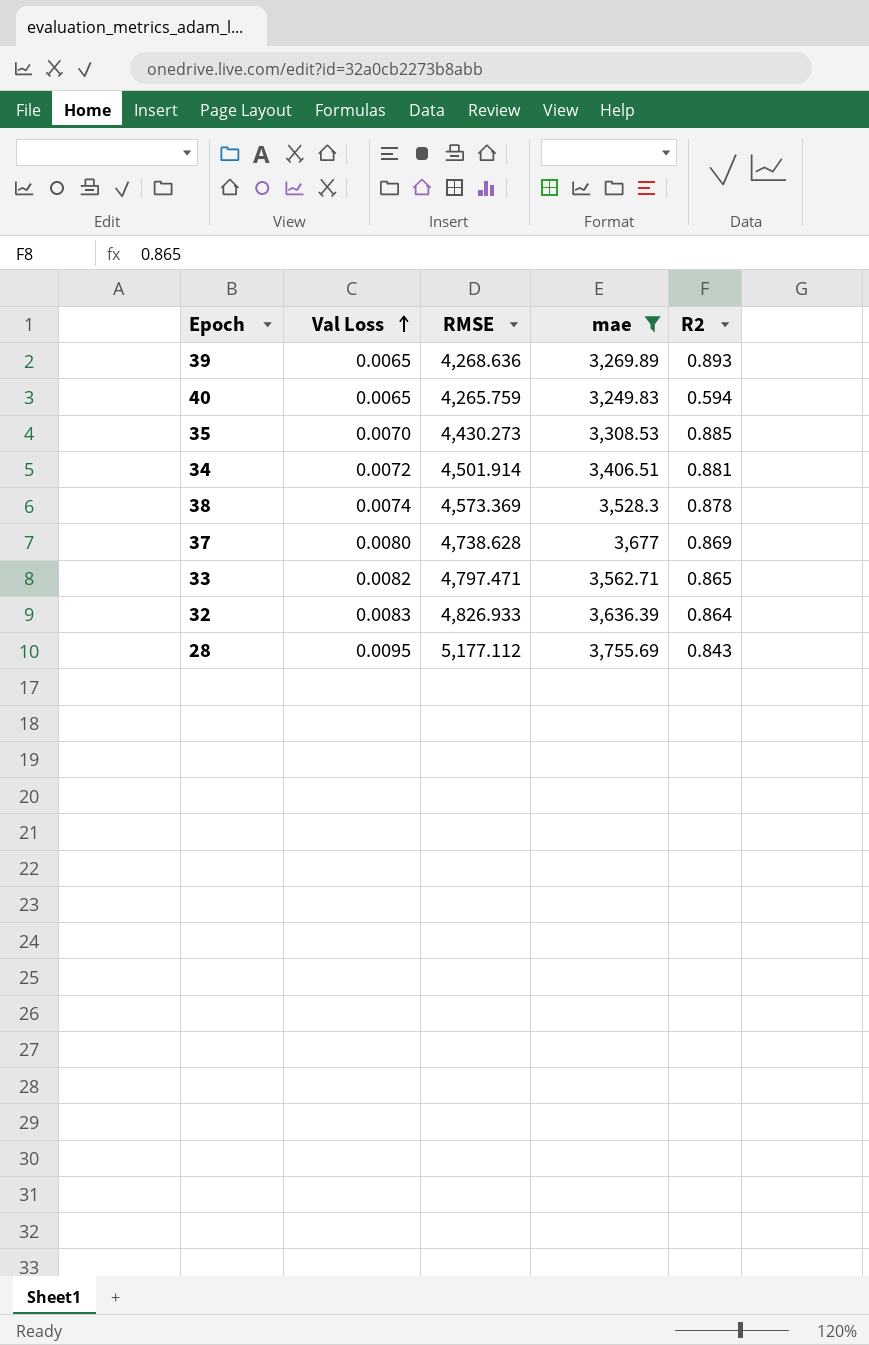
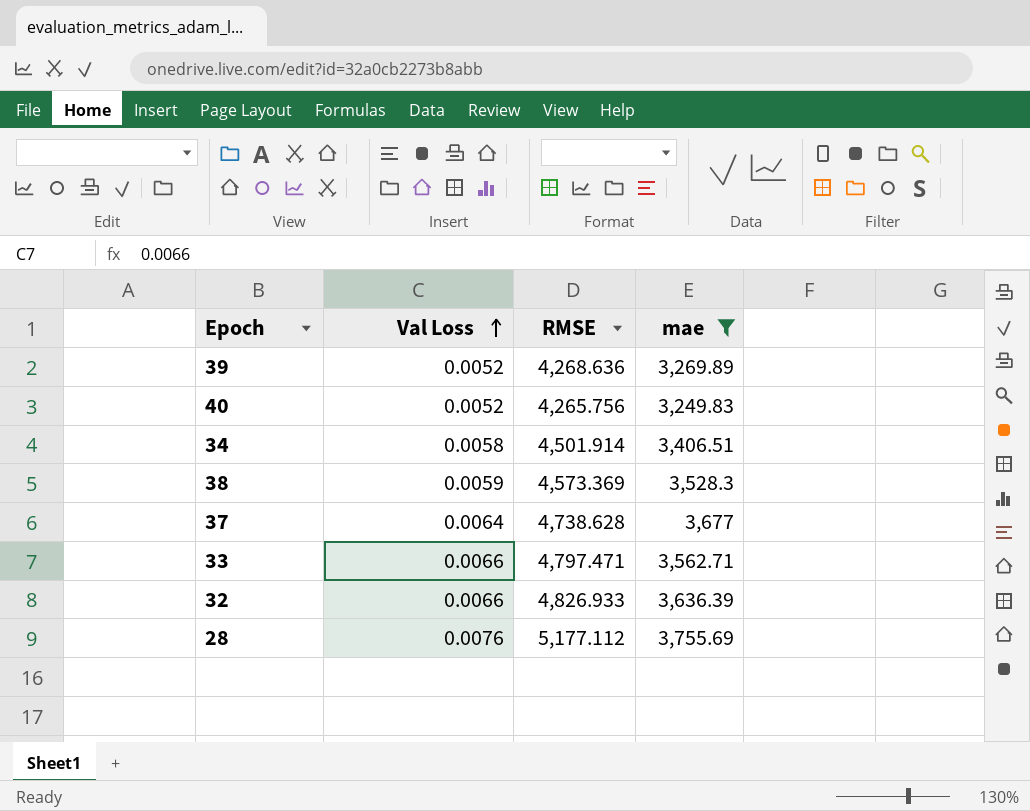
column R2 | position: 5 -> none
row 35: 0.0070 | 4,430.273 | 3,308.53 | 0.885 -> none
39 | Val Loss: 0.0065 -> 0.0052
40 | Val Loss: 0.0065 -> 0.0052
40 | RMSE: 4,265.759 -> 4,265.756
34 | Val Loss: 0.0072 -> 0.0058
38 | Val Loss: 0.0074 -> 0.0059
37 | Val Loss: 0.0080 -> 0.0064
33 | Val Loss: 0.0082 -> 0.0066
32 | Val Loss: 0.0083 -> 0.0066
28 | Val Loss: 0.0095 -> 0.0076

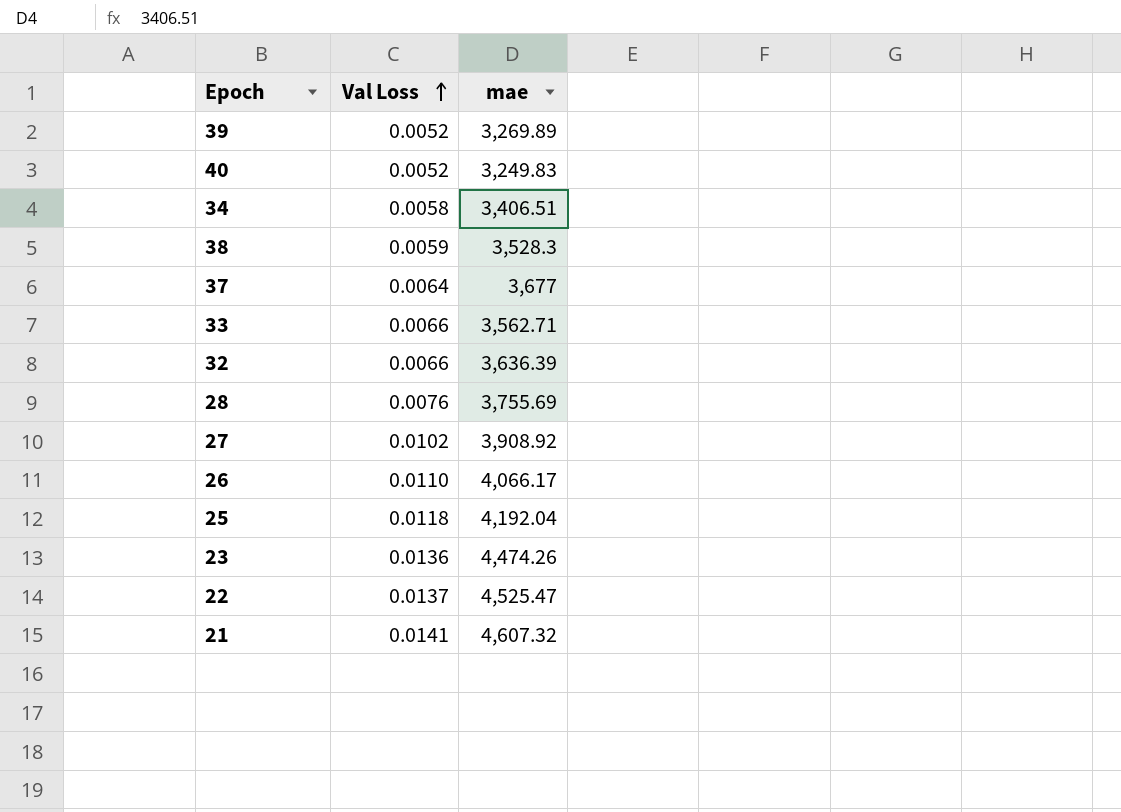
filter: mae <= 3,755.69 -> none
column RMSE | position: 3 -> none

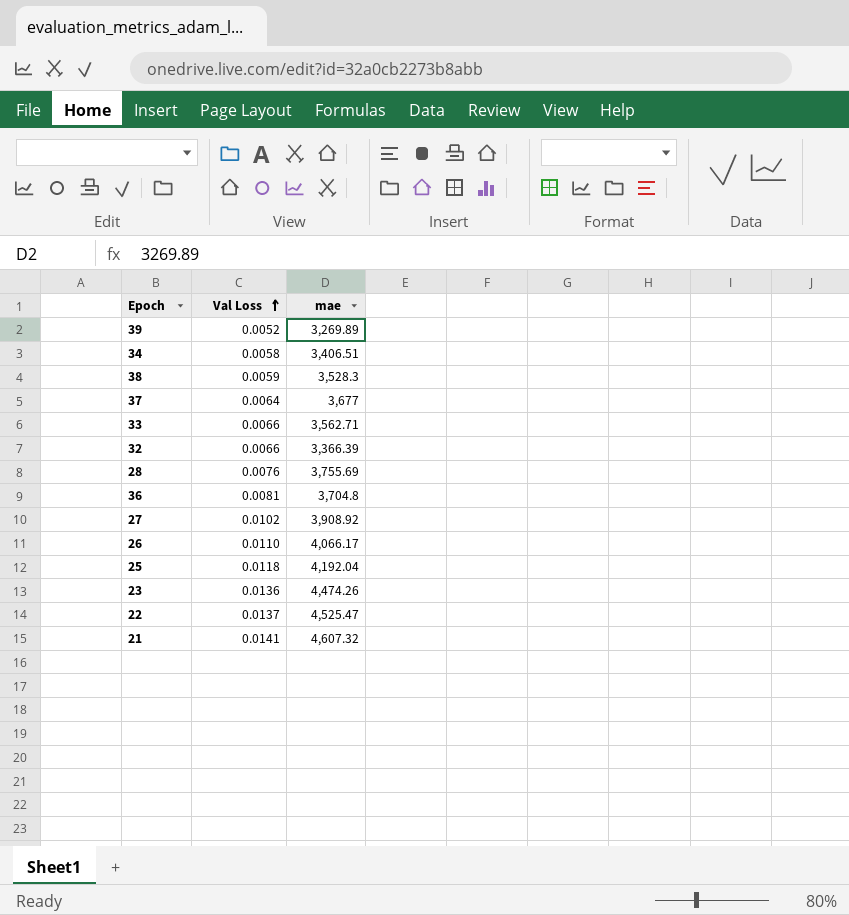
row 40: 0.0052 | 3,249.83 -> none
32 | mae: 3,636.39 -> 3,366.39
row 36: none -> 0.0081 | 3,704.8

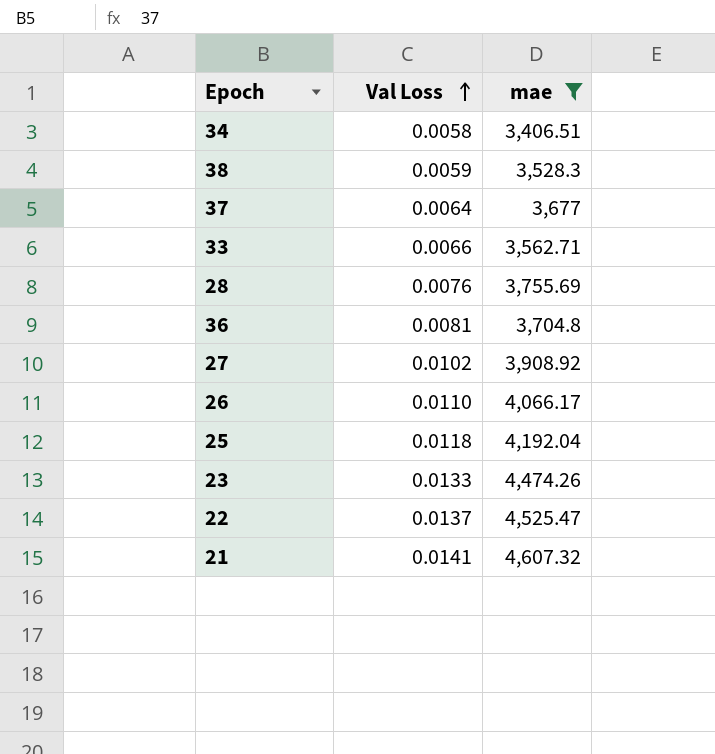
filter: none -> mae >= 3,406.51
23 | Val Loss: 0.0136 -> 0.0133

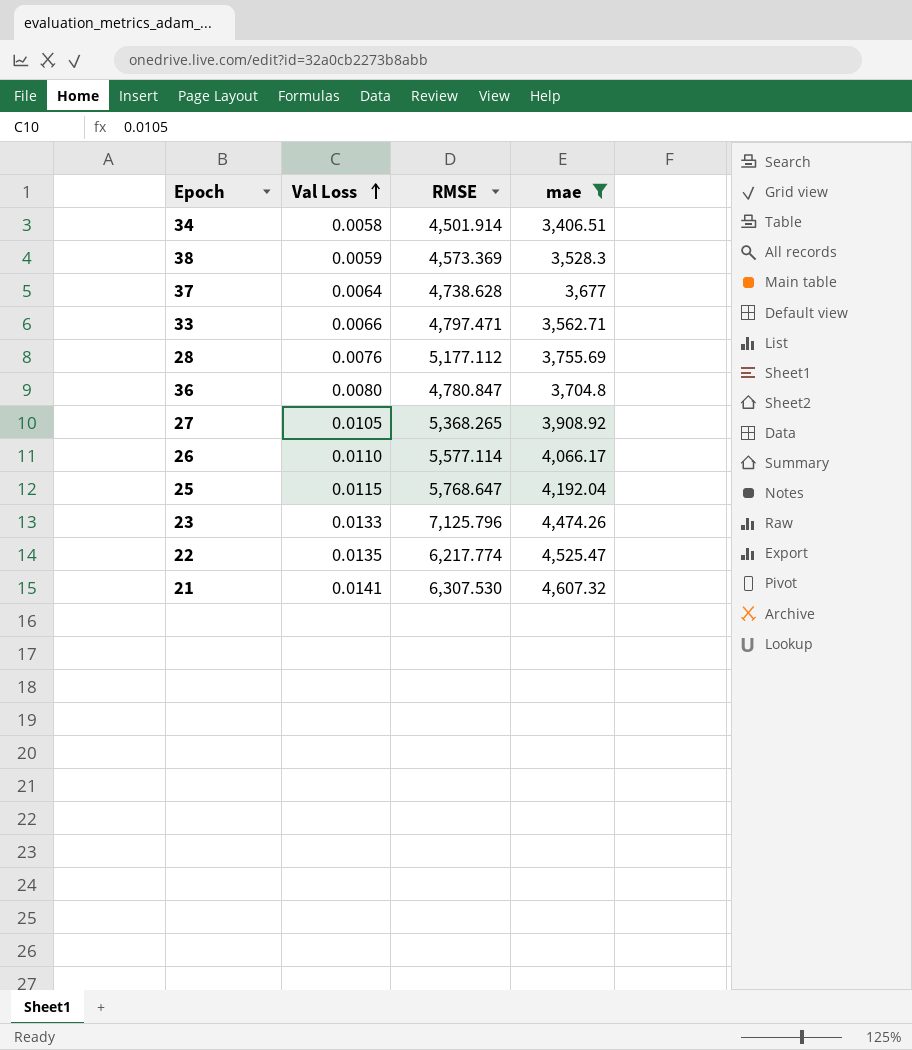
column RMSE | position: none -> 3
36 | Val Loss: 0.0081 -> 0.0080
27 | Val Loss: 0.0102 -> 0.0105
25 | Val Loss: 0.0118 -> 0.0115
22 | Val Loss: 0.0137 -> 0.0135

